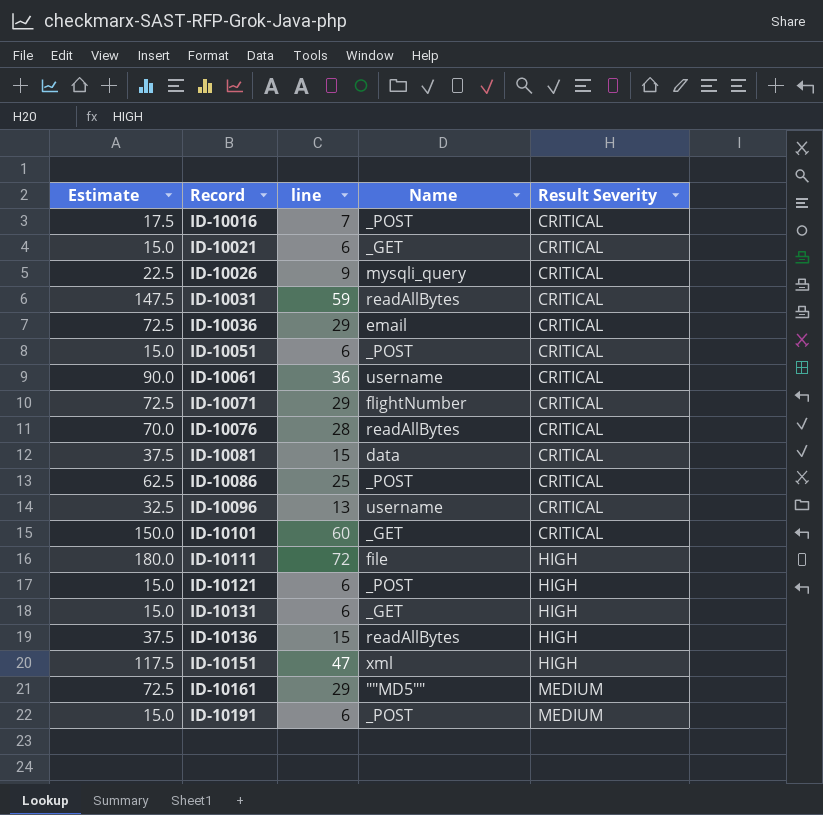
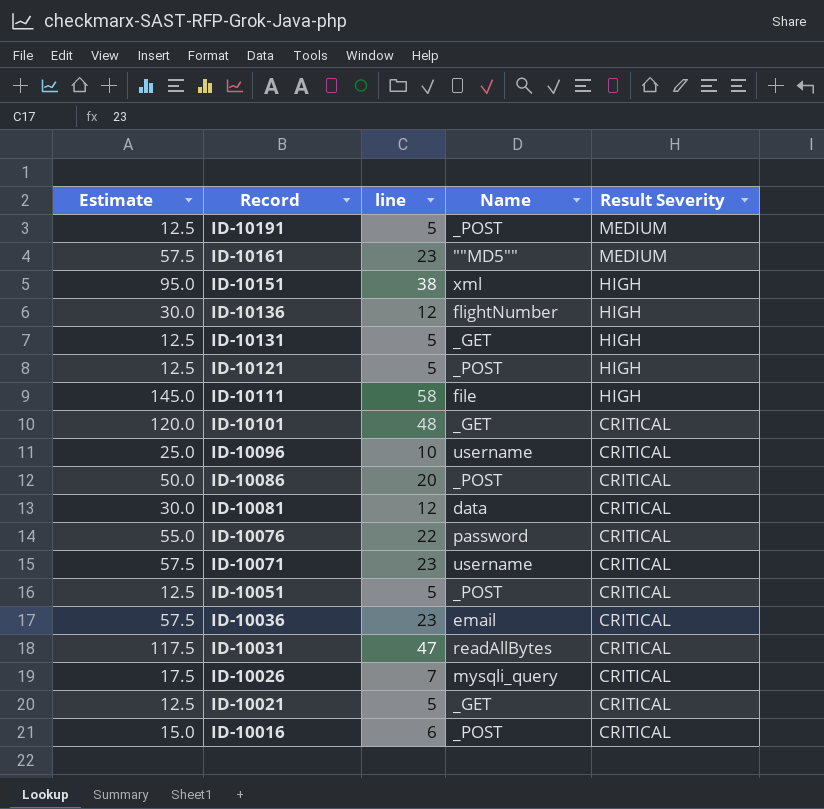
row order: Record ascending -> Record descending
row ID-10061: 90.0 | 36 | username | CRITICAL -> none
ID-10191 | Estimate: 15.0 -> 12.5
ID-10191 | line: 6 -> 5
ID-10161 | Estimate: 72.5 -> 57.5
ID-10161 | line: 29 -> 23
ID-10151 | Estimate: 117.5 -> 95.0
ID-10151 | line: 47 -> 38
ID-10136 | Estimate: 37.5 -> 30.0
ID-10136 | line: 15 -> 12
ID-10136 | Name: readAllBytes -> flightNumber
ID-10131 | Estimate: 15.0 -> 12.5
ID-10131 | line: 6 -> 5
ID-10121 | Estimate: 15.0 -> 12.5
ID-10121 | line: 6 -> 5
ID-10111 | Estimate: 180.0 -> 145.0
ID-10111 | line: 72 -> 58
ID-10101 | Estimate: 150.0 -> 120.0
ID-10101 | line: 60 -> 48
ID-10096 | Estimate: 32.5 -> 25.0
ID-10096 | line: 13 -> 10
ID-10086 | Estimate: 62.5 -> 50.0
ID-10086 | line: 25 -> 20
ID-10081 | Estimate: 37.5 -> 30.0
ID-10081 | line: 15 -> 12
ID-10076 | Estimate: 70.0 -> 55.0
ID-10076 | line: 28 -> 22
ID-10076 | Name: readAllBytes -> password
ID-10071 | Estimate: 72.5 -> 57.5
ID-10071 | line: 29 -> 23
ID-10071 | Name: flightNumber -> username
ID-10051 | Estimate: 15.0 -> 12.5
ID-10051 | line: 6 -> 5
ID-10036 | Estimate: 72.5 -> 57.5
ID-10036 | line: 29 -> 23
ID-10031 | Estimate: 147.5 -> 117.5
ID-10031 | line: 59 -> 47
ID-10026 | Estimate: 22.5 -> 17.5
ID-10026 | line: 9 -> 7
ID-10021 | Estimate: 15.0 -> 12.5
ID-10021 | line: 6 -> 5
ID-10016 | Estimate: 17.5 -> 15.0
ID-10016 | line: 7 -> 6

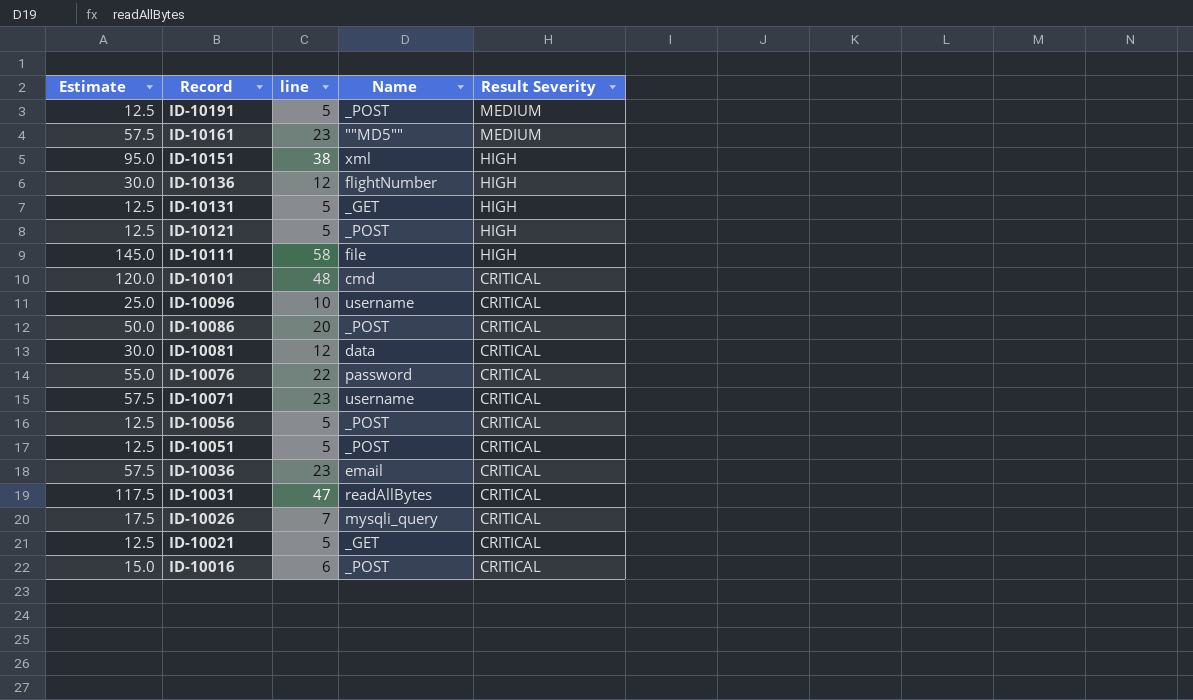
ID-10101 | Name: _GET -> cmd
row ID-10056: none -> 12.5 | 5 | _POST | CRITICAL

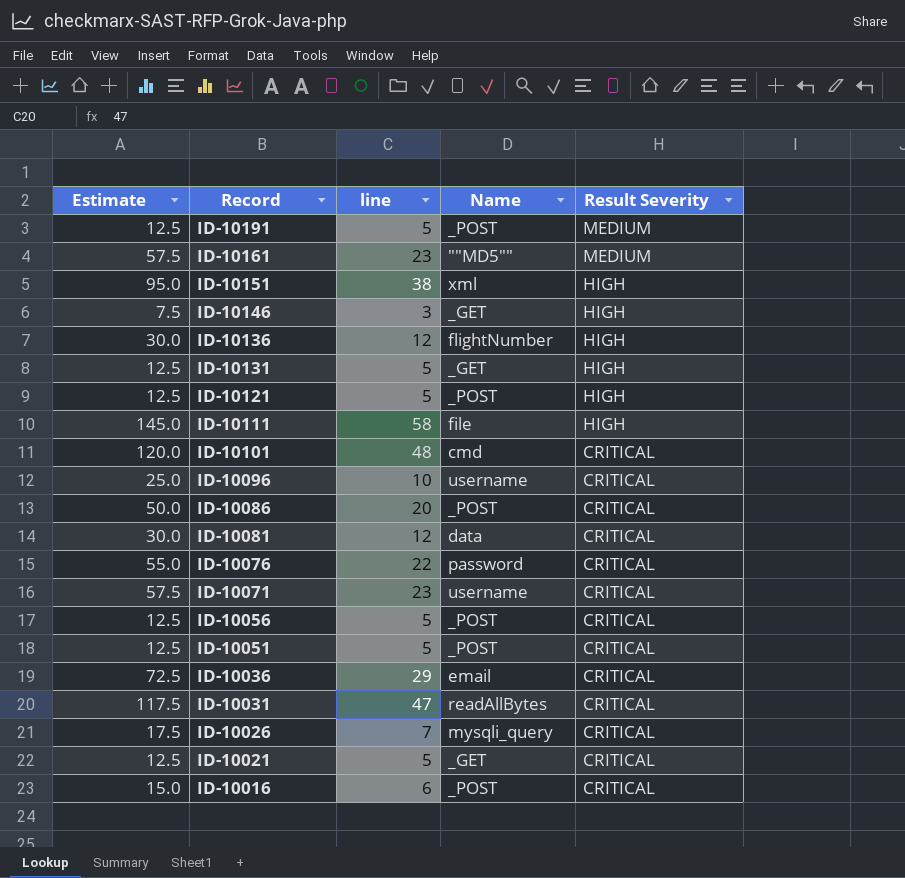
row ID-10146: none -> 7.5 | 3 | _GET | HIGH
ID-10036 | Estimate: 57.5 -> 72.5
ID-10036 | line: 23 -> 29

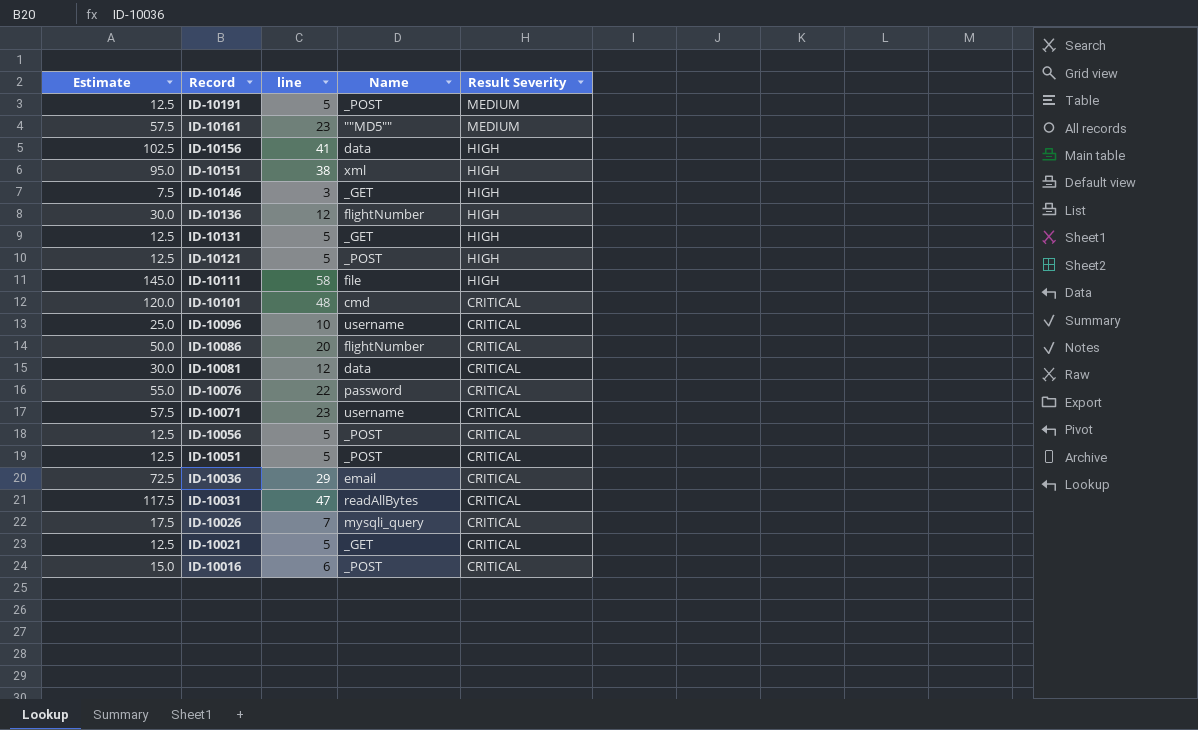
row ID-10156: none -> 102.5 | 41 | data | HIGH
ID-10086 | Name: _POST -> flightNumber

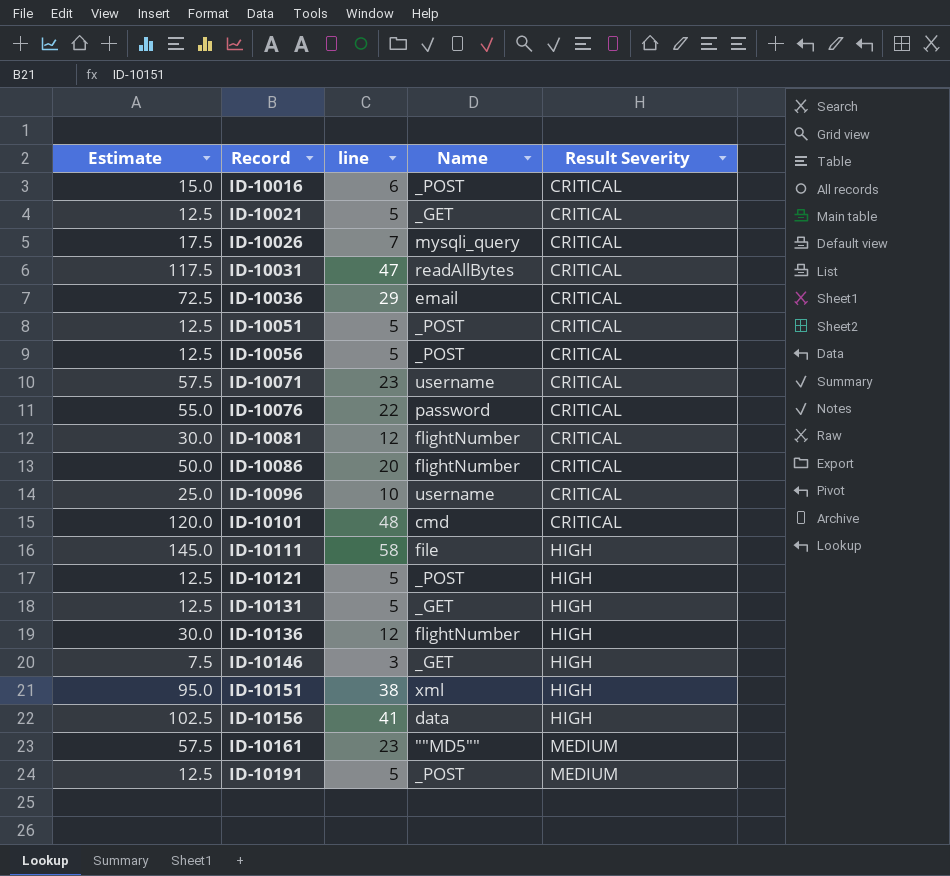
row order: Record descending -> Record ascending
ID-10081 | Name: data -> flightNumber

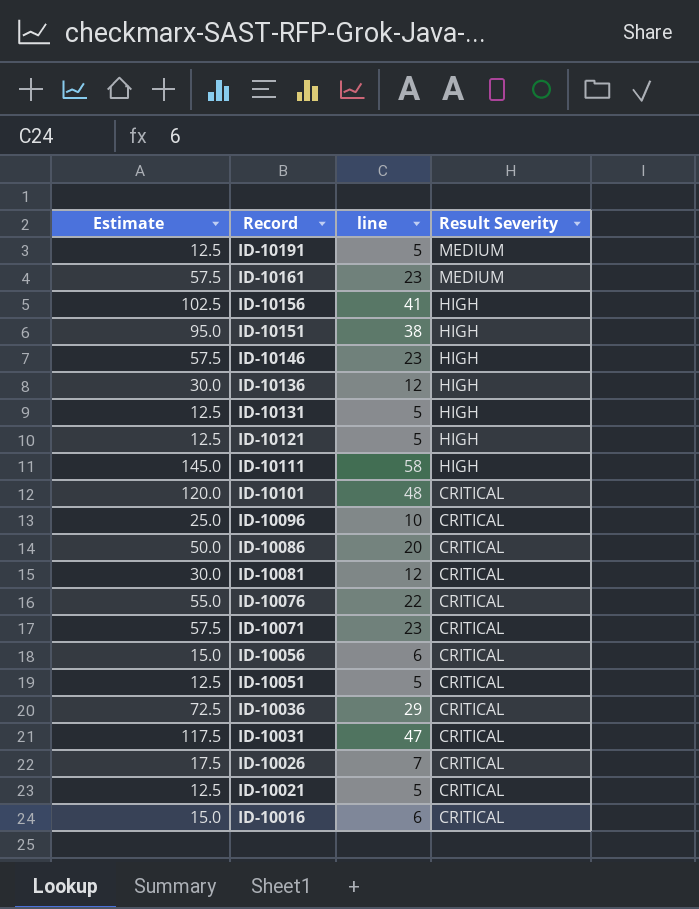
row order: Record ascending -> Record descending
column Name | position: 4 -> none
ID-10146 | Estimate: 7.5 -> 57.5
ID-10146 | line: 3 -> 23
ID-10056 | Estimate: 12.5 -> 15.0
ID-10056 | line: 5 -> 6

